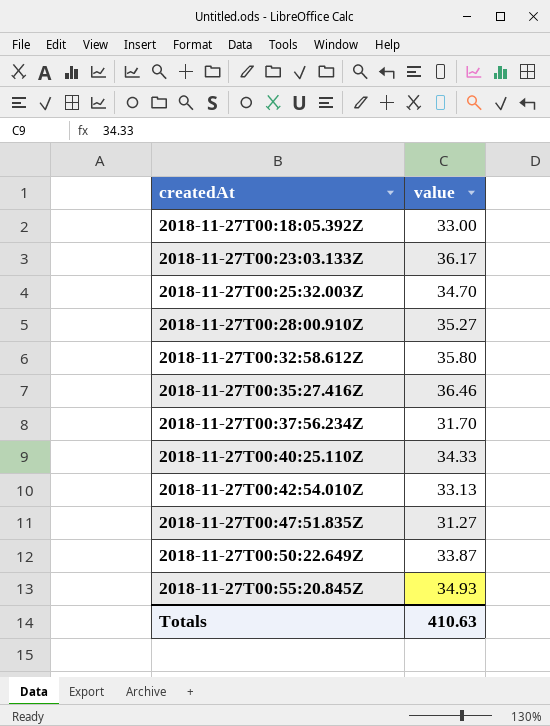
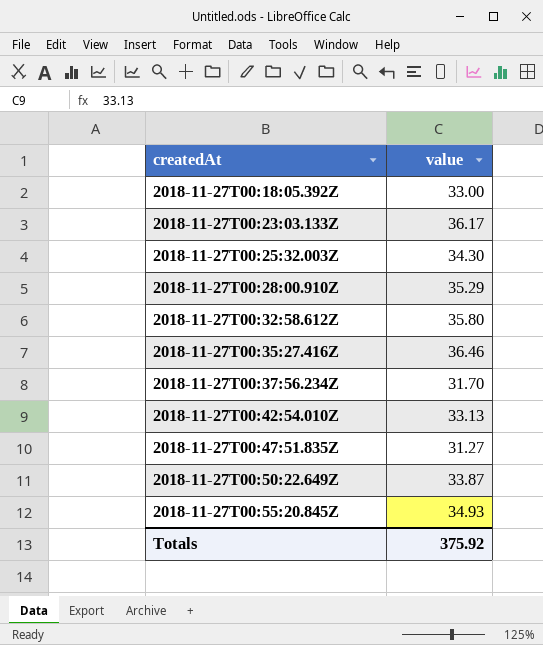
row 2018-11-27T00:40:25.110Z: 34.33 -> none
2018-11-27T00:25:32.003Z | value: 34.70 -> 34.30
2018-11-27T00:28:00.910Z | value: 35.27 -> 35.29
Totals | value: 410.63 -> 375.92

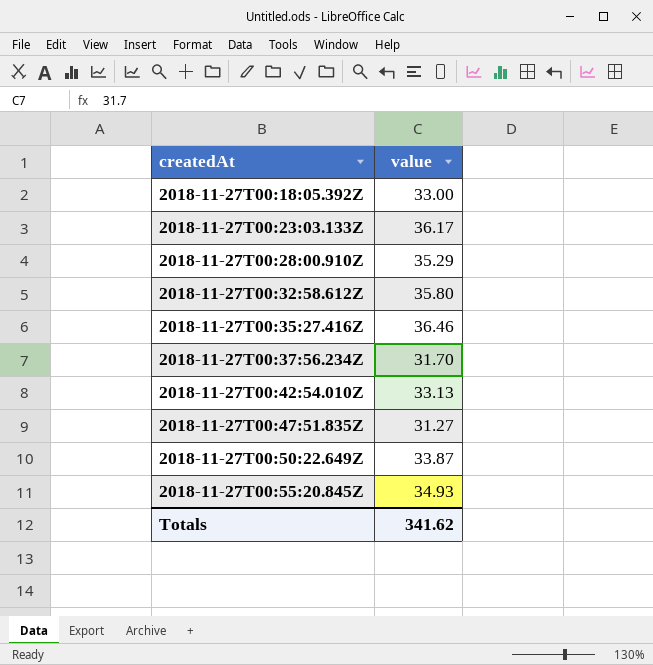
row 2018-11-27T00:25:32.003Z: 34.30 -> none
Totals | value: 375.92 -> 341.62

